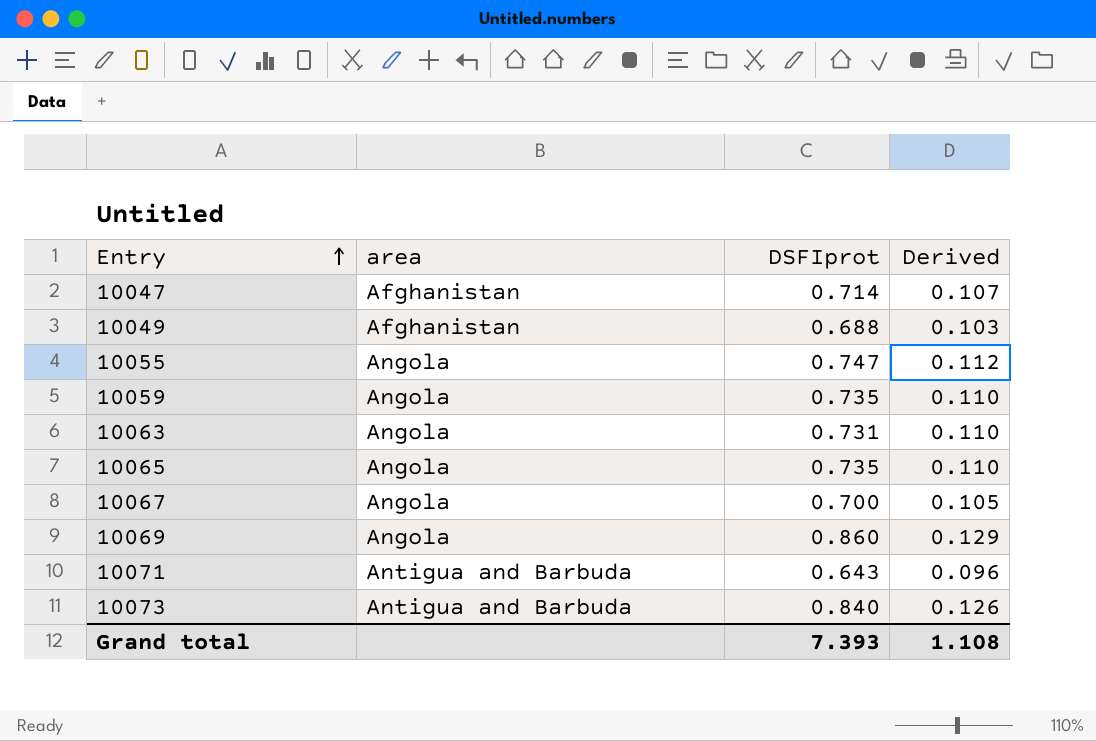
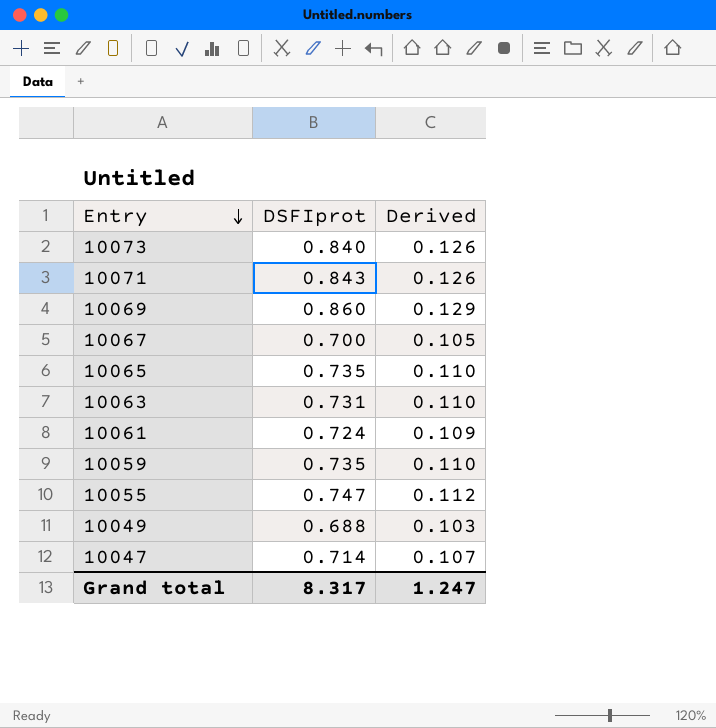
row order: Entry ascending -> Entry descending
column area | position: 2 -> none
10071 | DSFIprot: 0.643 -> 0.843
10071 | Derived: 0.096 -> 0.126
row 10061: none -> 0.724 | 0.109
Grand total | DSFIprot: 7.393 -> 8.317
Grand total | Derived: 1.108 -> 1.247

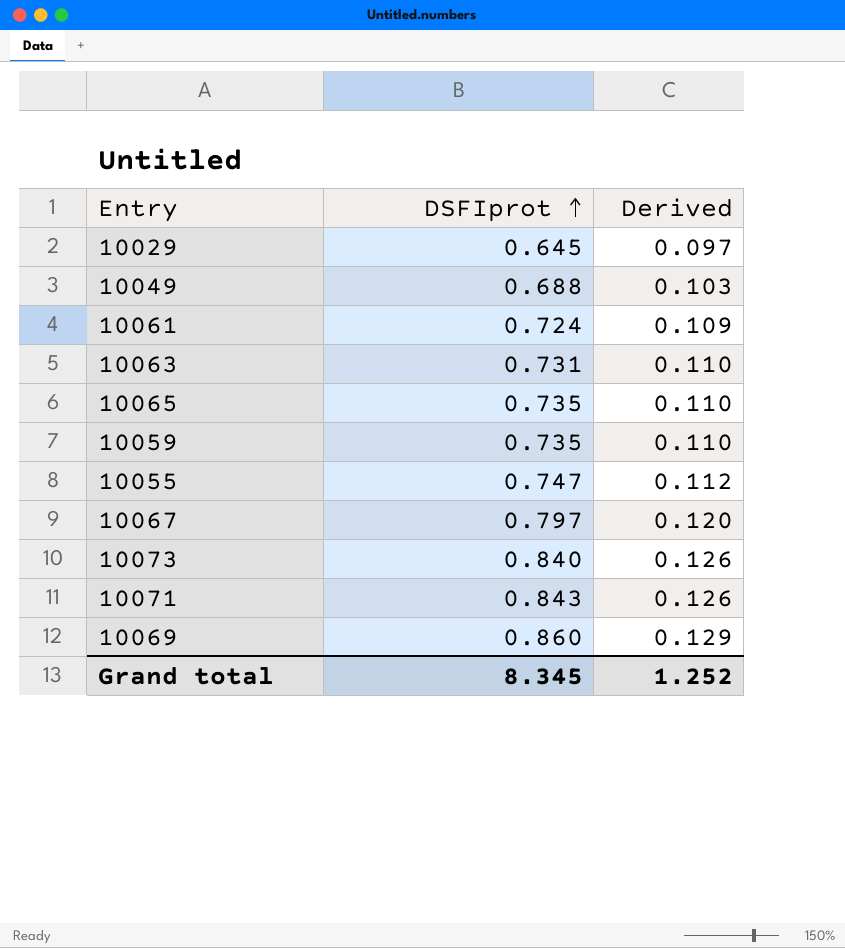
row order: Entry descending -> DSFIprot ascending
row 10047: 0.714 | 0.107 -> none
row 10029: none -> 0.645 | 0.097
10067 | DSFIprot: 0.700 -> 0.797
10067 | Derived: 0.105 -> 0.120
Grand total | DSFIprot: 8.317 -> 8.345
Grand total | Derived: 1.247 -> 1.252

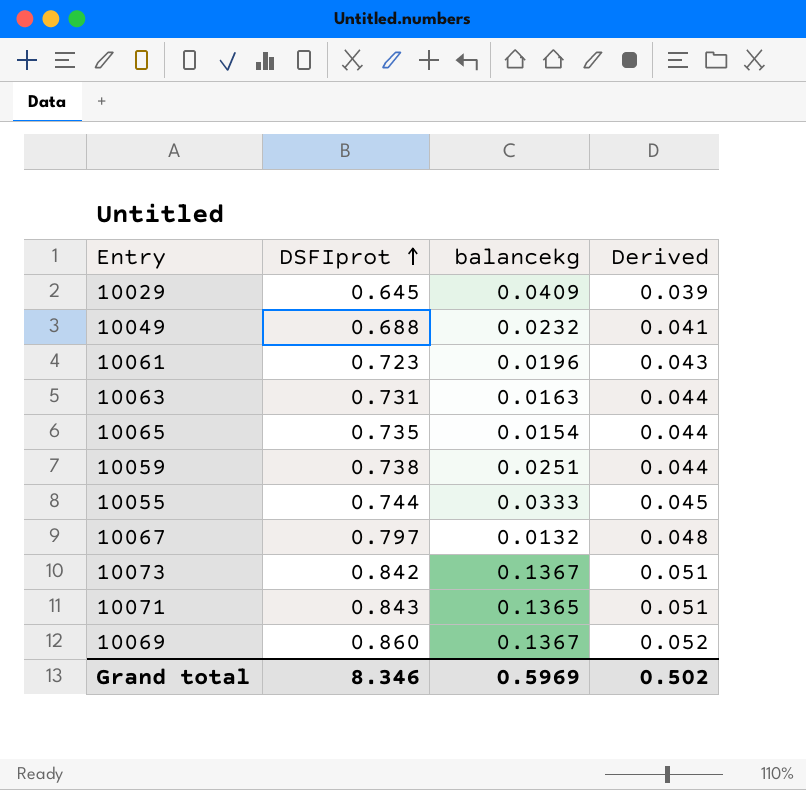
column balancekg | position: none -> 3
column Derived | formula: [DSFIprot] * 0.15 -> [DSFIprot] * 0.06
10061 | DSFIprot: 0.724 -> 0.723
10059 | DSFIprot: 0.735 -> 0.738
10055 | DSFIprot: 0.747 -> 0.744
10073 | DSFIprot: 0.840 -> 0.842
Grand total | DSFIprot: 8.345 -> 8.346
Grand total | Derived: 1.252 -> 0.502

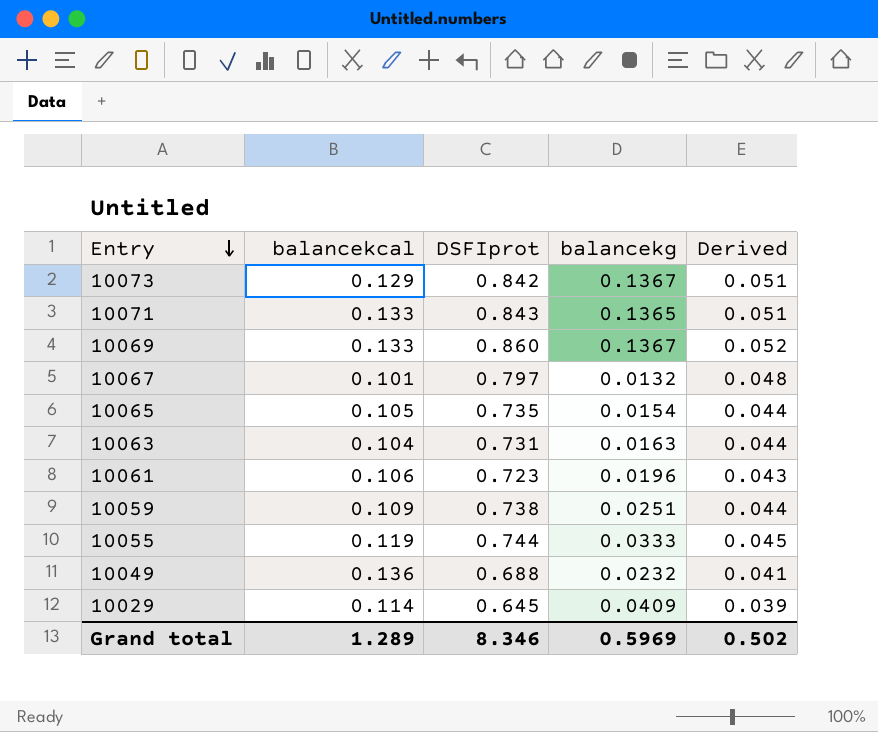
row order: DSFIprot ascending -> Entry descending
column balancekcal | position: none -> 2

